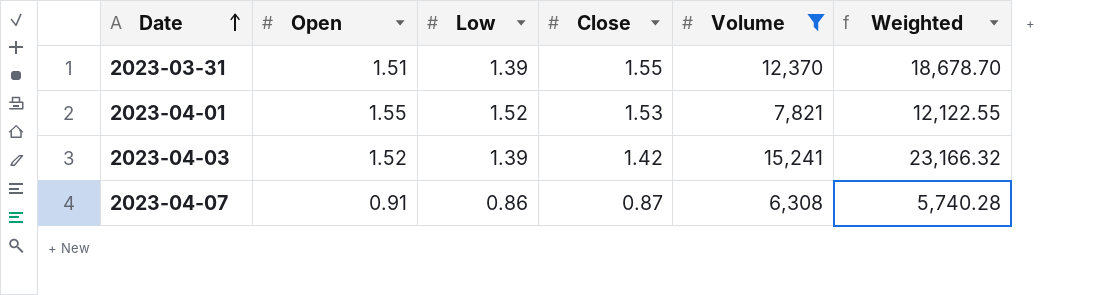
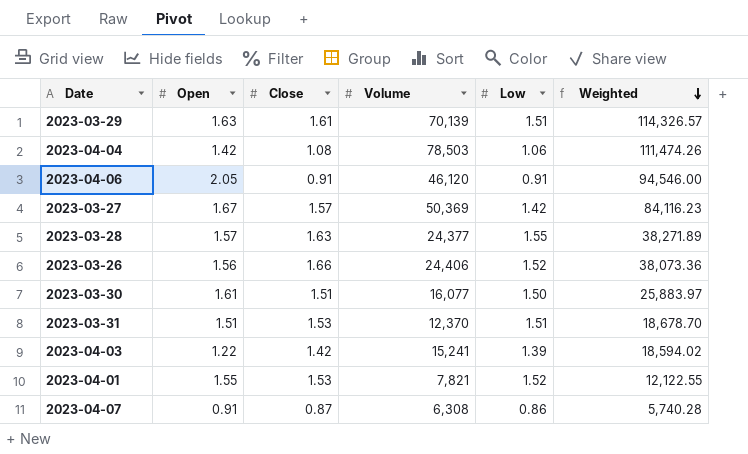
filter: Volume <= 15,241 -> none
row order: Date ascending -> Weighted descending
column Low | position: 3 -> 5
2023-03-31 | Close: 1.55 -> 1.53
2023-03-31 | Low: 1.39 -> 1.51
2023-04-03 | Open: 1.52 -> 1.22
2023-04-03 | Weighted: 23,166.32 -> 18,594.02

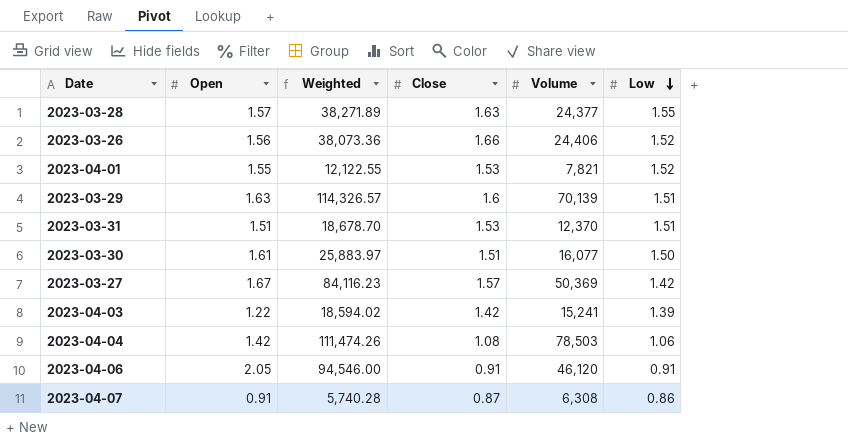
row order: Weighted descending -> Low descending
column Weighted | position: 6 -> 3
2023-03-29 | Close: 1.61 -> 1.6

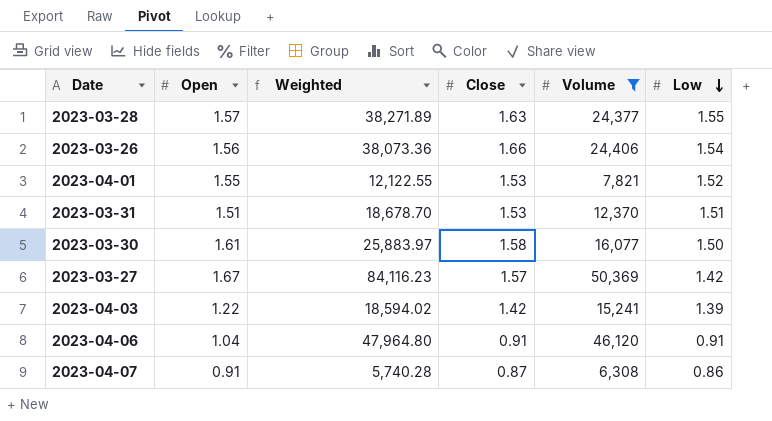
filter: none -> Volume <= 50,369
2023-03-26 | Low: 1.52 -> 1.54
2023-03-30 | Close: 1.51 -> 1.58
2023-04-06 | Open: 2.05 -> 1.04
2023-04-06 | Weighted: 94,546.00 -> 47,964.80

